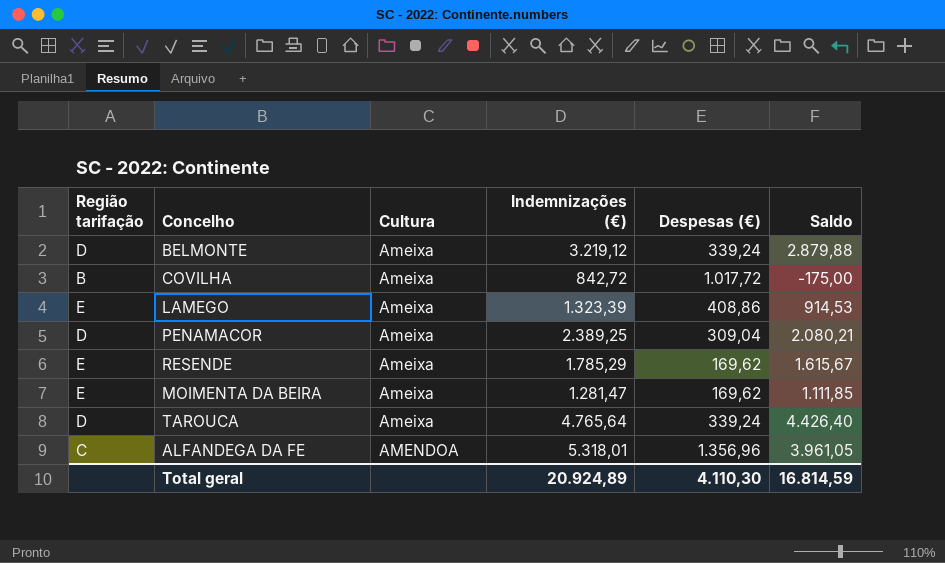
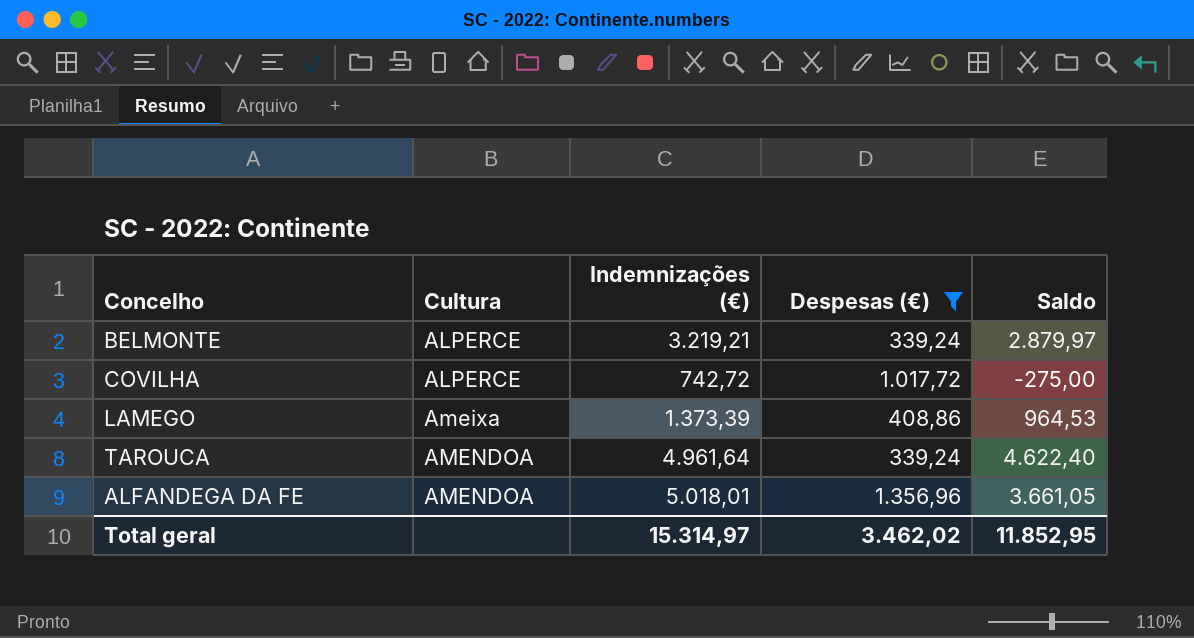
filter: none -> Despesas (€) >= 339,24
column Região tarifação | position: 1 -> none
BELMONTE | Cultura: Ameixa -> ALPERCE
BELMONTE | Indemnizações (€): 3.219,12 -> 3.219,21
BELMONTE | Saldo: 2.879,88 -> 2.879,97
COVILHA | Cultura: Ameixa -> ALPERCE
COVILHA | Indemnizações (€): 842,72 -> 742,72
COVILHA | Saldo: -175,00 -> -275,00
LAMEGO | Indemnizações (€): 1.323,39 -> 1.373,39
LAMEGO | Saldo: 914,53 -> 964,53
TAROUCA | Cultura: Ameixa -> AMENDOA
TAROUCA | Indemnizações (€): 4.765,64 -> 4.961,64
TAROUCA | Saldo: 4.426,40 -> 4.622,40
ALFANDEGA DA FE | Indemnizações (€): 5.318,01 -> 5.018,01
ALFANDEGA DA FE | Saldo: 3.961,05 -> 3.661,05
Total geral | Indemnizações (€): 20.924,89 -> 15.314,97
Total geral | Despesas (€): 4.110,30 -> 3.462,02
Total geral | Saldo: 16.814,59 -> 11.852,95

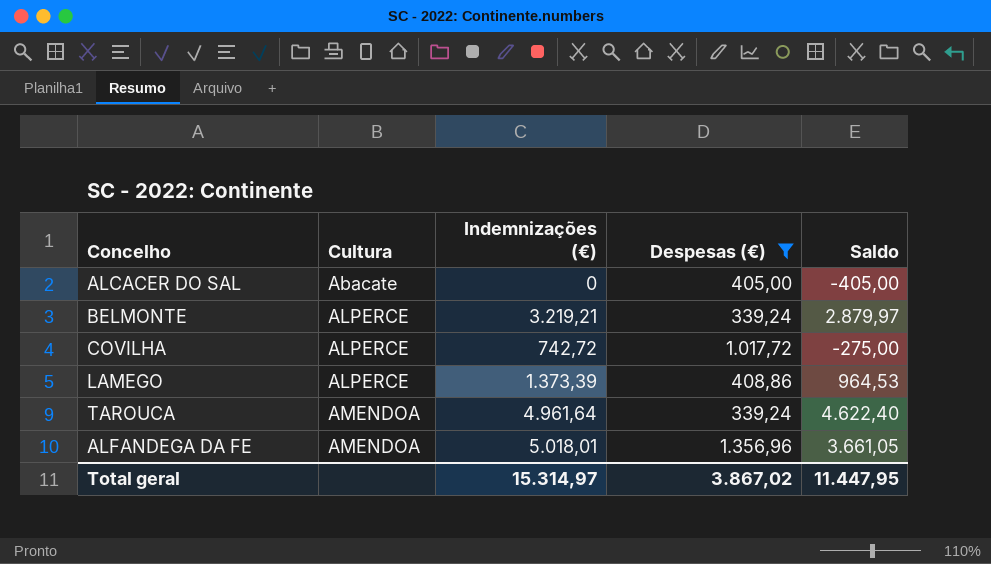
row ALCACER DO SAL: none -> Abacate | 0 | 405,00 | -405,00
LAMEGO | Cultura: Ameixa -> ALPERCE
Total geral | Despesas (€): 3.462,02 -> 3.867,02
Total geral | Saldo: 11.852,95 -> 11.447,95

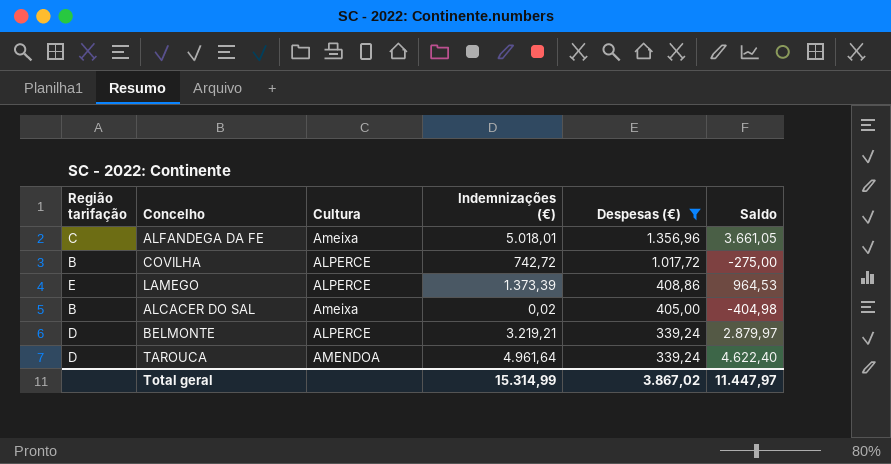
row order: Cultura ascending -> Despesas (€) descending
column Região tarifação | position: none -> 1
ALFANDEGA DA FE | Cultura: AMENDOA -> Ameixa
ALCACER DO SAL | Cultura: Abacate -> Ameixa
ALCACER DO SAL | Indemnizações (€): 0 -> 0,02
ALCACER DO SAL | Saldo: -405,00 -> -404,98
Total geral | Indemnizações (€): 15.314,97 -> 15.314,99
Total geral | Saldo: 11.447,95 -> 11.447,97

